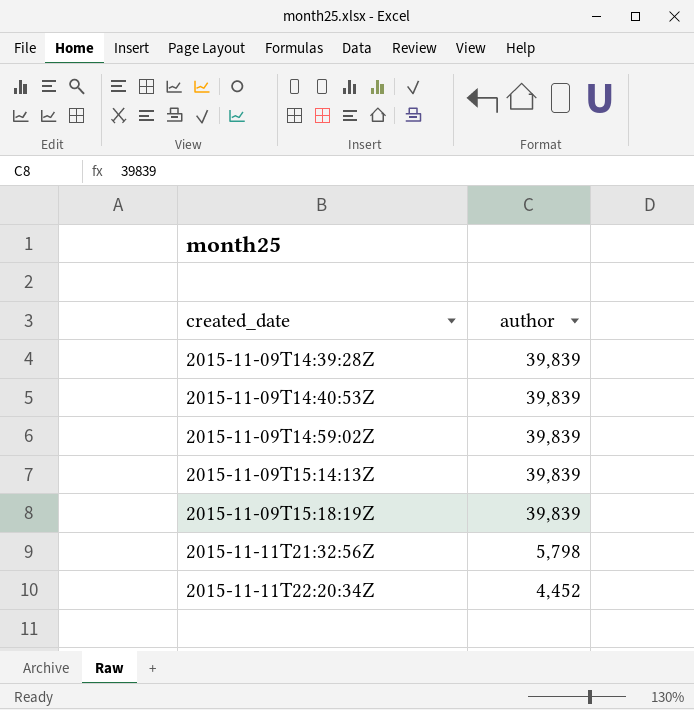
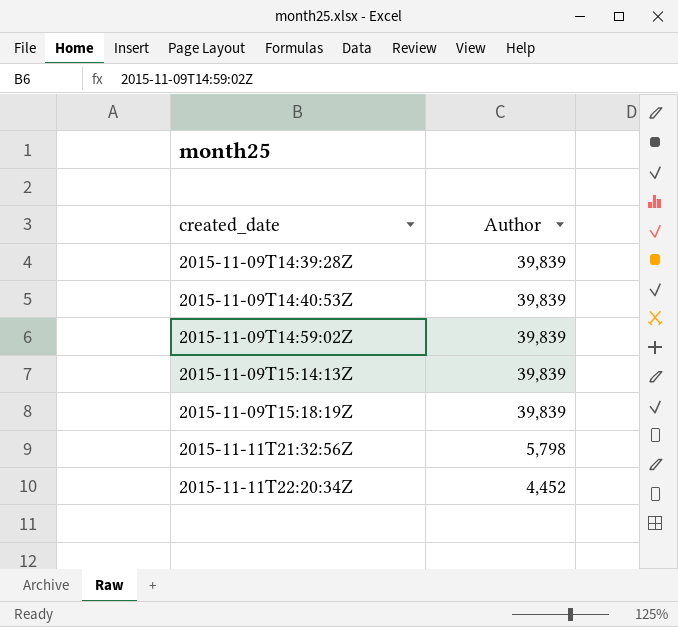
column name: author -> Author

